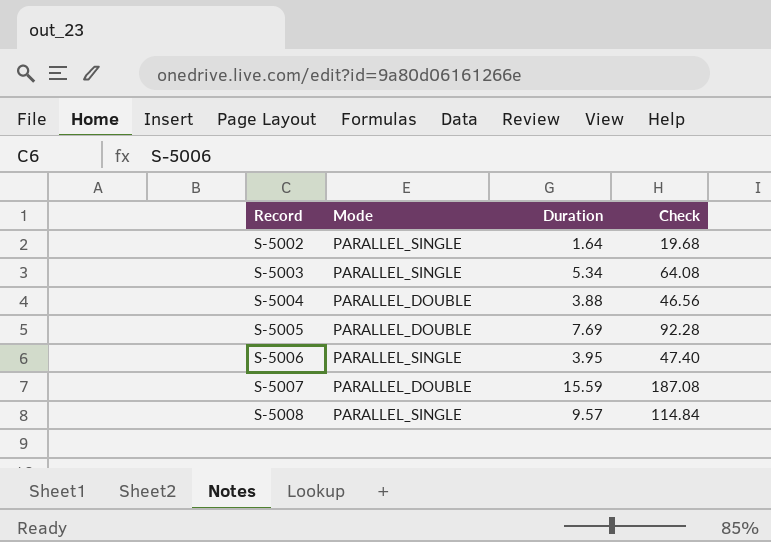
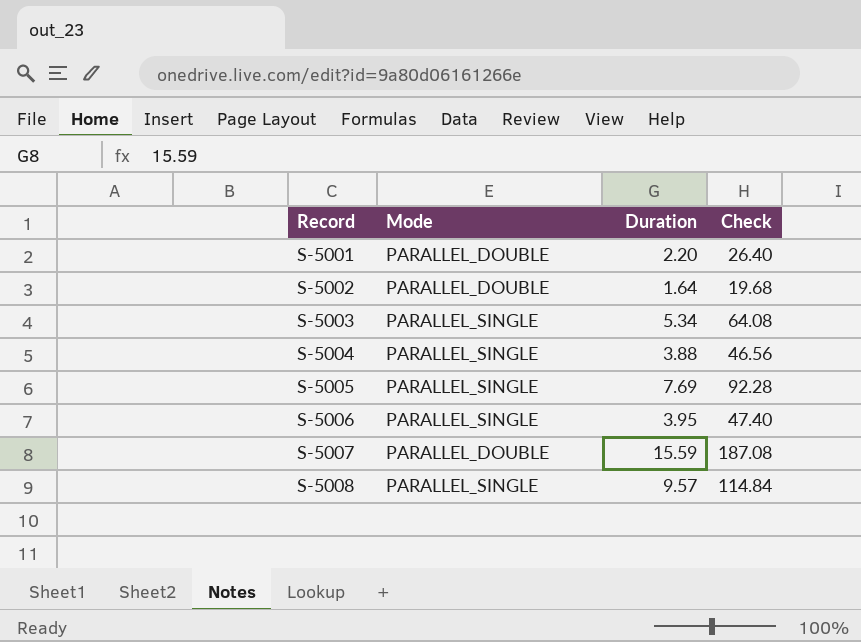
row S-5001: none -> PARALLEL_DOUBLE | 2.20 | 26.40
S-5002 | Mode: PARALLEL_SINGLE -> PARALLEL_DOUBLE
S-5004 | Mode: PARALLEL_DOUBLE -> PARALLEL_SINGLE
S-5005 | Mode: PARALLEL_DOUBLE -> PARALLEL_SINGLE

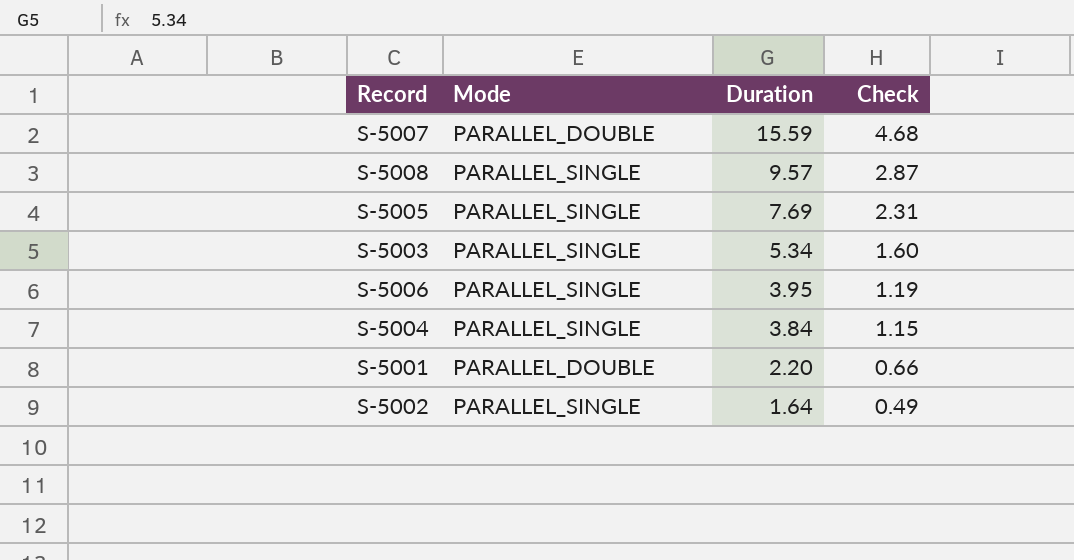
row order: Record ascending -> Duration descending
column Check | formula: [Duration] * 12 -> [Duration] * 0.3
S-5004 | Duration: 3.88 -> 3.84
S-5002 | Mode: PARALLEL_DOUBLE -> PARALLEL_SINGLE

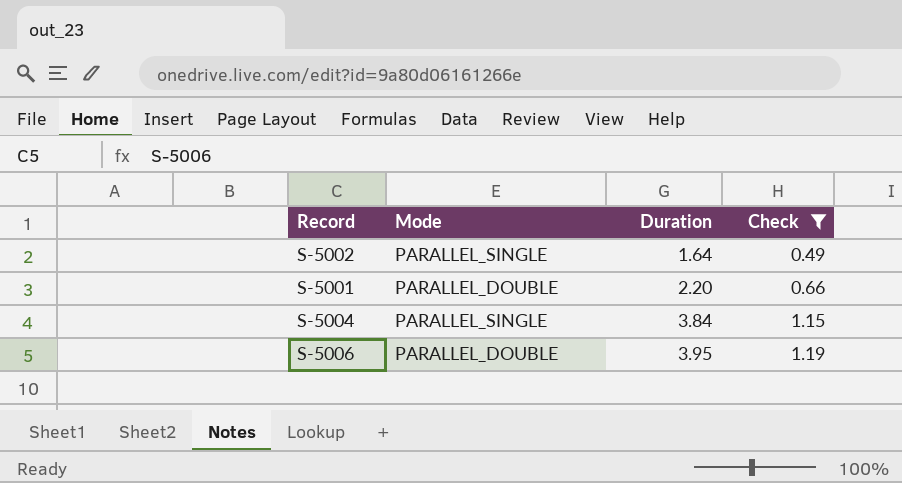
filter: none -> Check <= 1.19
row order: Duration descending -> Duration ascending
S-5006 | Mode: PARALLEL_SINGLE -> PARALLEL_DOUBLE

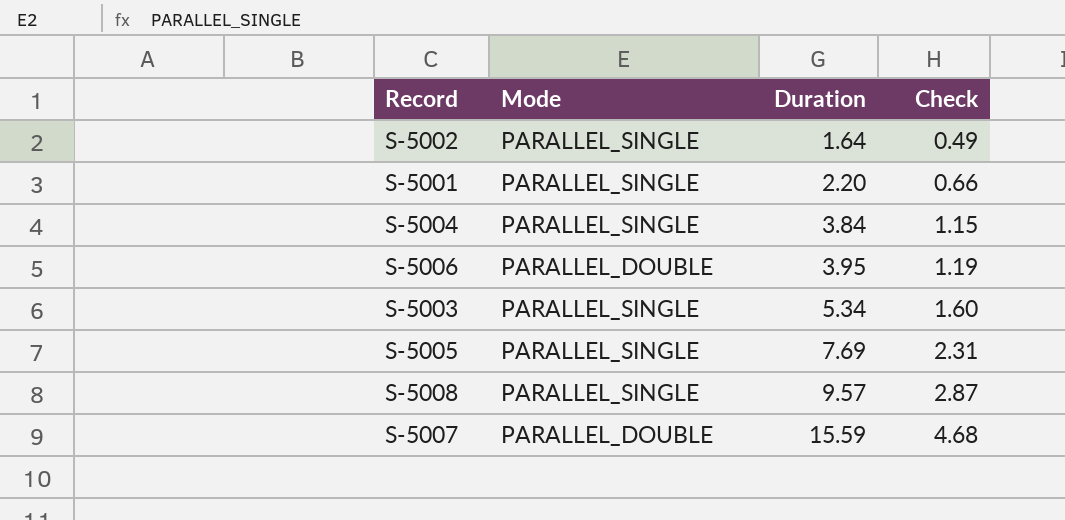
filter: Check <= 1.19 -> none
S-5001 | Mode: PARALLEL_DOUBLE -> PARALLEL_SINGLE

